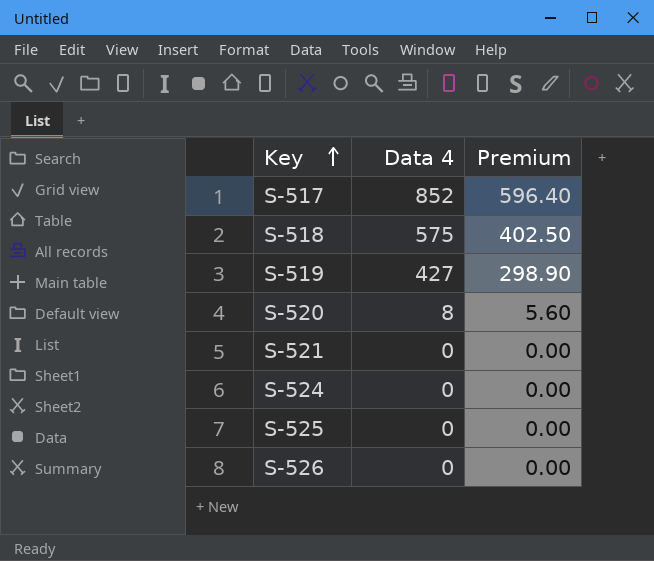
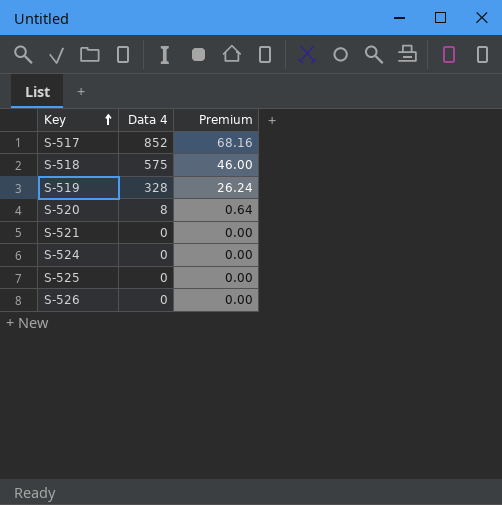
column Premium | formula: [Data 4] * 0.7 -> [Data 4] * 0.08
S-519 | Data 4: 427 -> 328

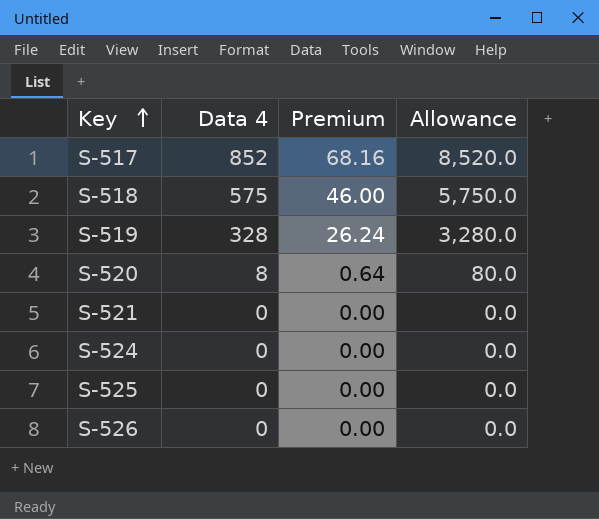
column Allowance | formula: none -> [Data 4] * 10

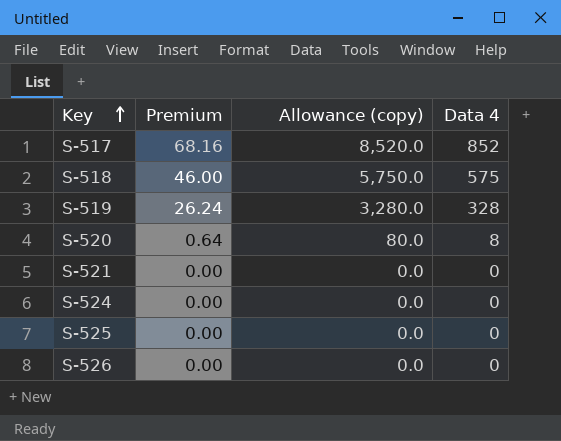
column name: Allowance -> Allowance (copy)
column Data 4 | position: 2 -> 4

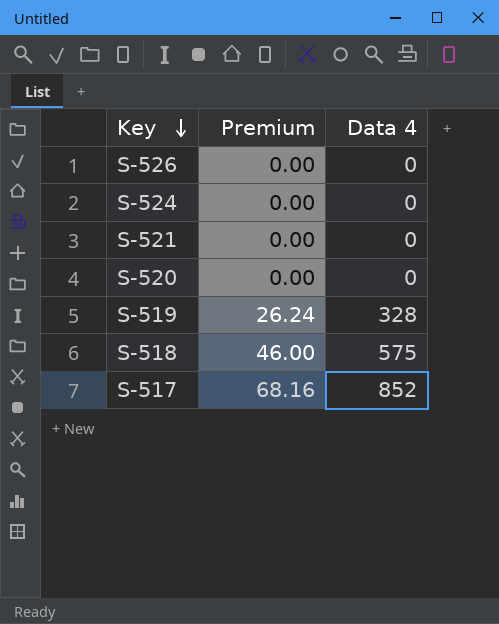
row order: Key ascending -> Key descending
column Allowance (copy) | formula: [Data 4] * 10 -> none
row S-525: 0.00 | 0.0 | 0 -> none
S-520 | Premium: 0.64 -> 0.00
S-520 | Data 4: 8 -> 0

